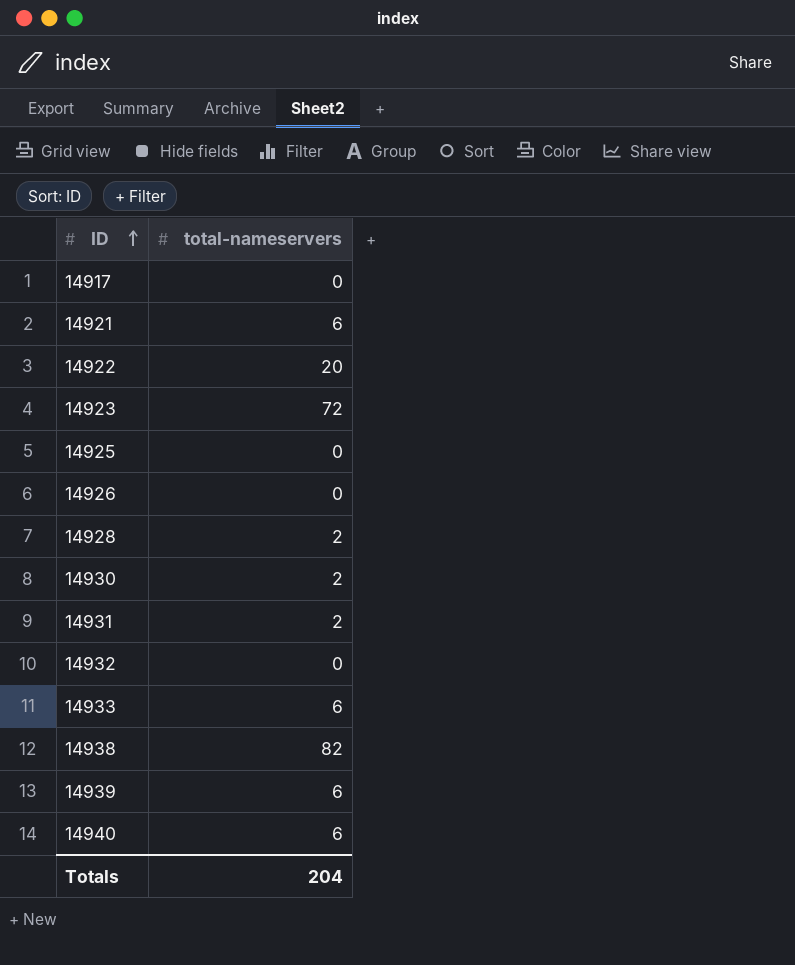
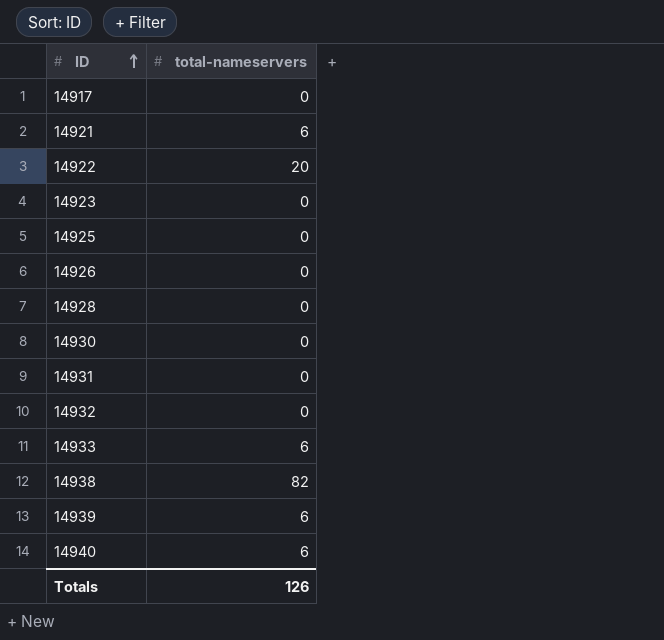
14923 | total-nameservers: 72 -> 0
14928 | total-nameservers: 2 -> 0
14930 | total-nameservers: 2 -> 0
14931 | total-nameservers: 2 -> 0
Totals | total-nameservers: 204 -> 126

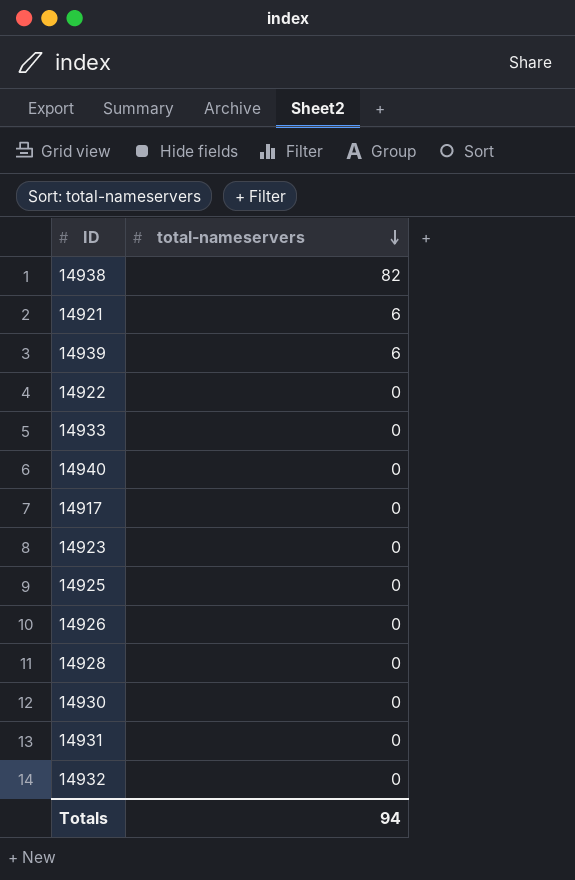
row order: ID ascending -> total-nameservers descending
14922 | total-nameservers: 20 -> 0
14933 | total-nameservers: 6 -> 0
14940 | total-nameservers: 6 -> 0
Totals | total-nameservers: 126 -> 94

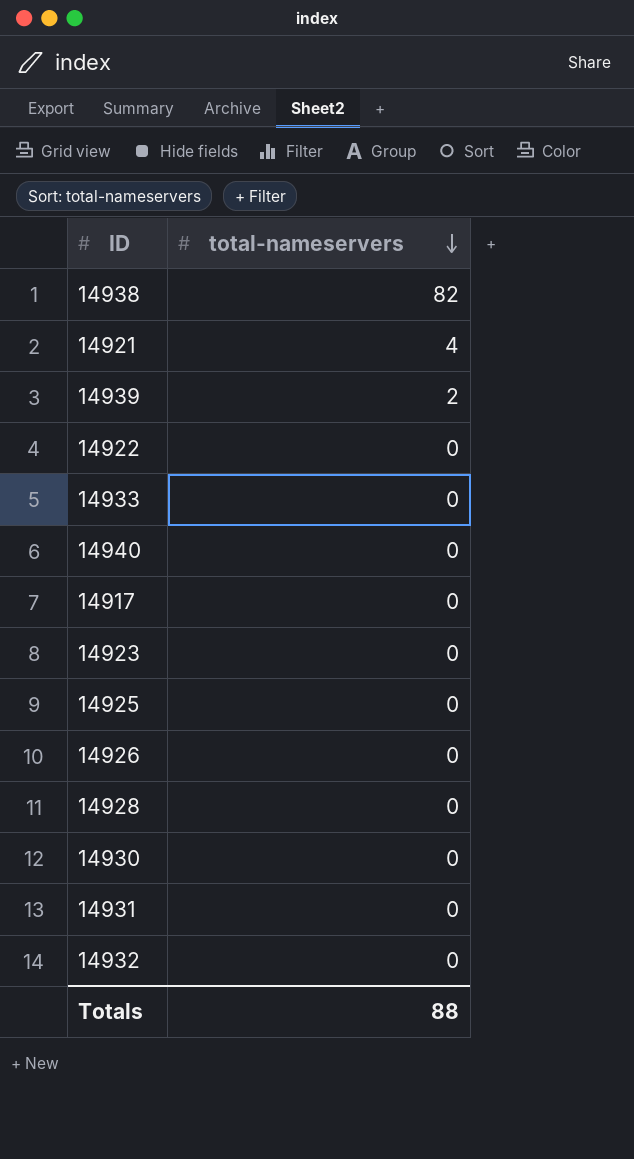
14921 | total-nameservers: 6 -> 4
14939 | total-nameservers: 6 -> 2
Totals | total-nameservers: 94 -> 88

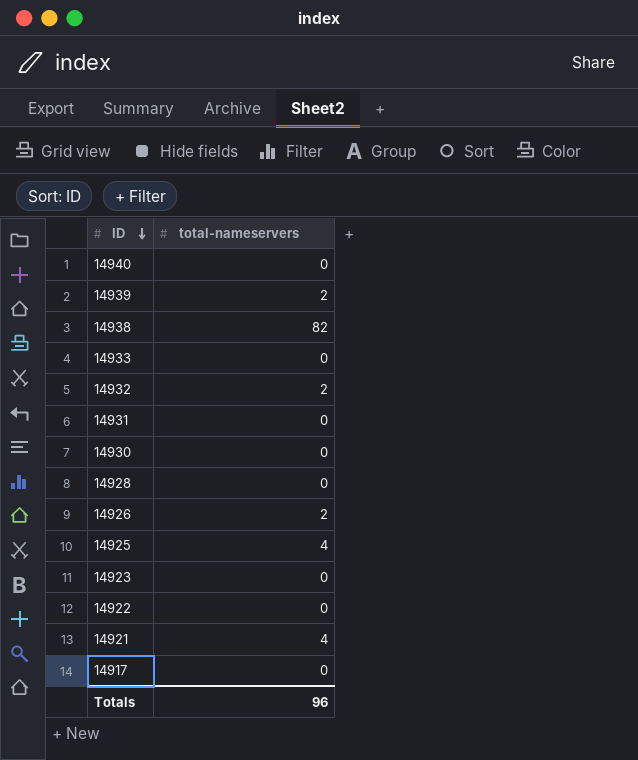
row order: total-nameservers descending -> ID descending
14932 | total-nameservers: 0 -> 2
14926 | total-nameservers: 0 -> 2
14925 | total-nameservers: 0 -> 4
Totals | total-nameservers: 88 -> 96

